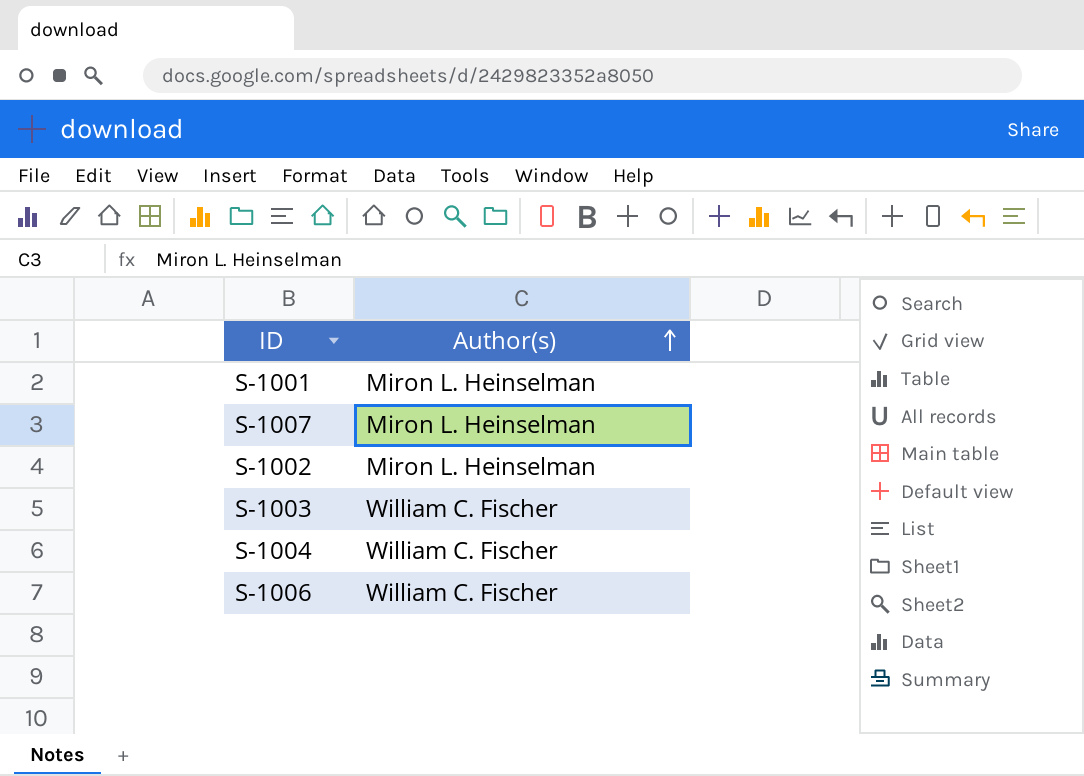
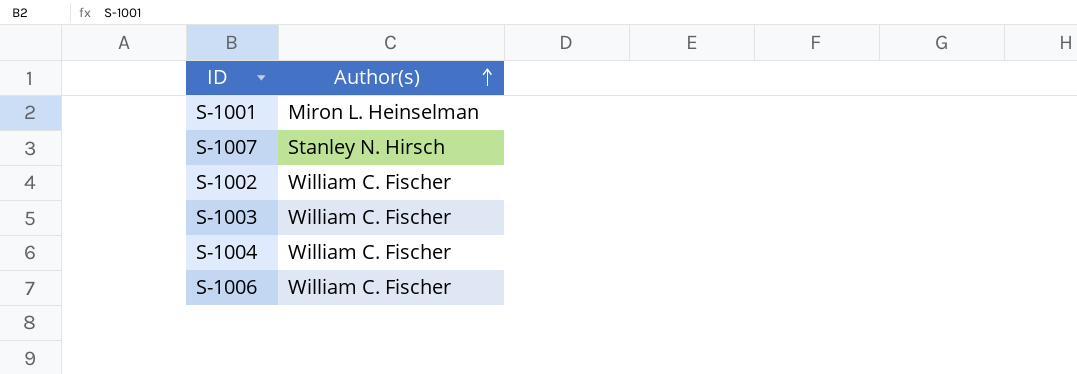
S-1007 | Author(s): Miron L. Heinselman -> Stanley N. Hirsch
S-1002 | Author(s): Miron L. Heinselman -> William C. Fischer

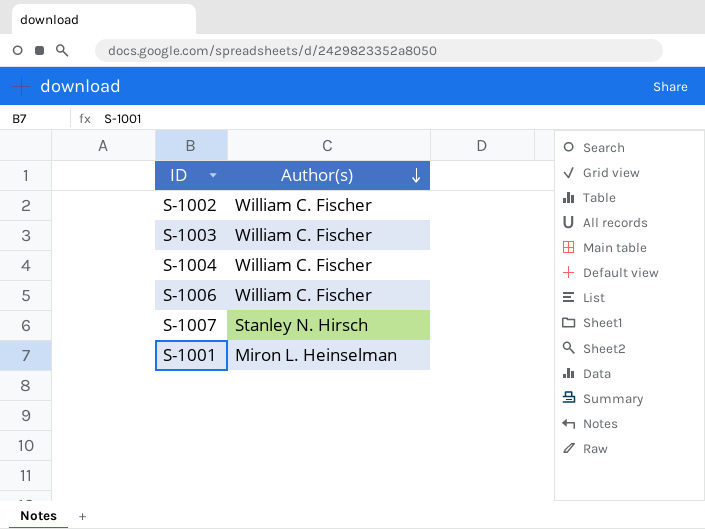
row order: Author(s) ascending -> Author(s) descending

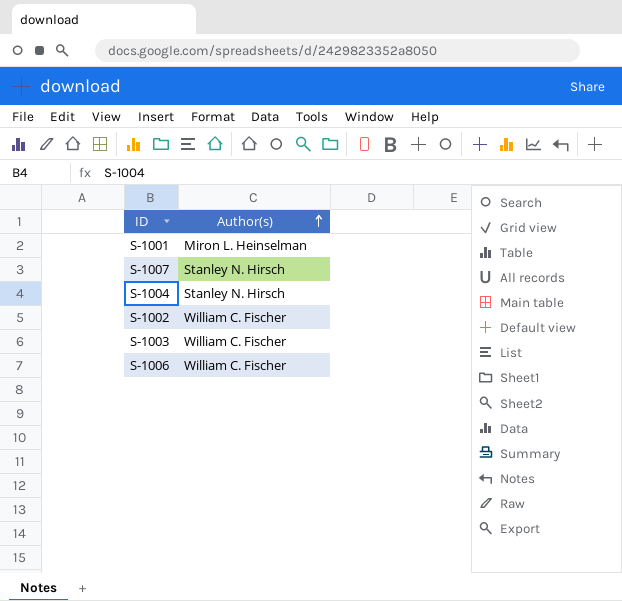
row order: Author(s) descending -> Author(s) ascending
S-1004 | Author(s): William C. Fischer -> Stanley N. Hirsch

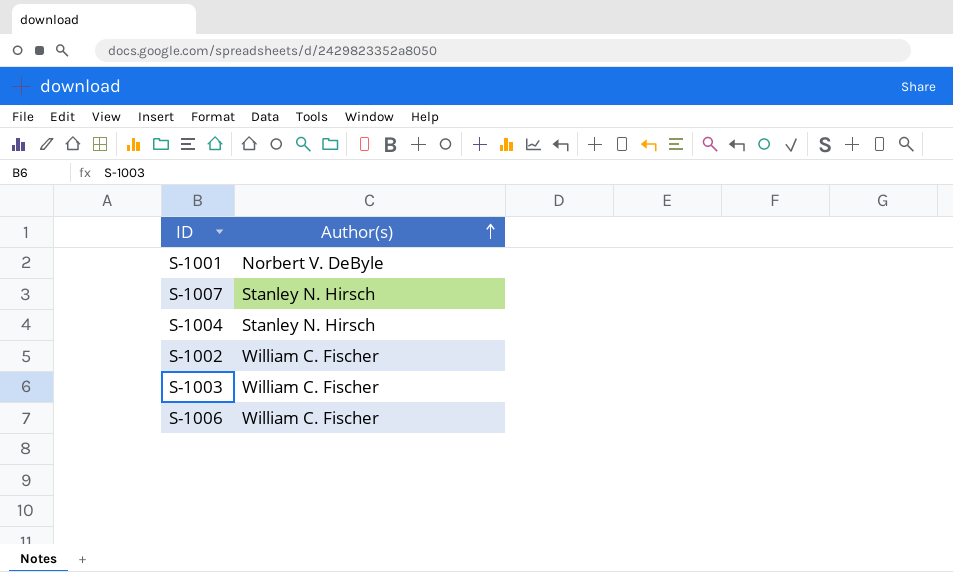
S-1001 | Author(s): Miron L. Heinselman -> Norbert V. DeByle

